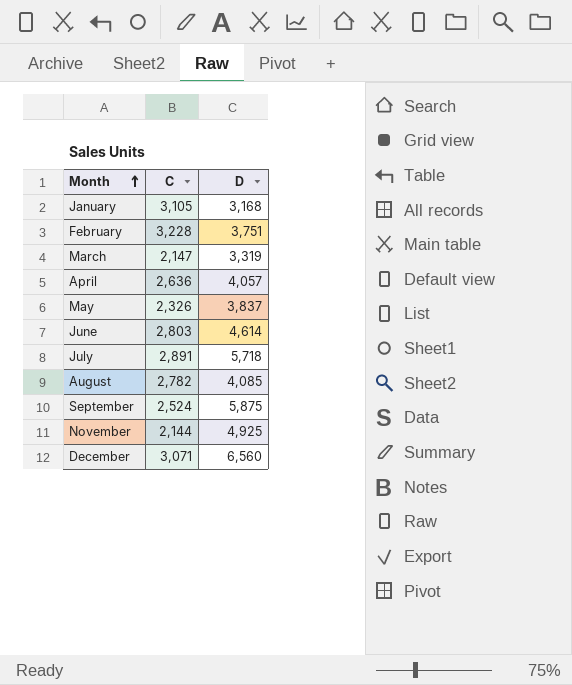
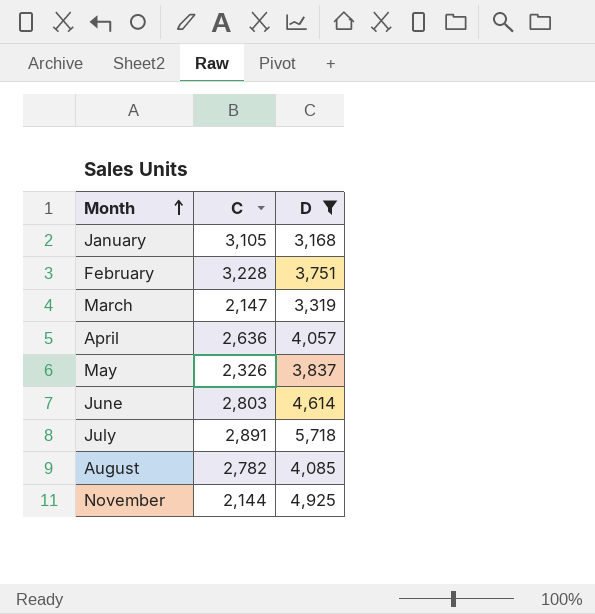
filter: none -> D <= 5,718

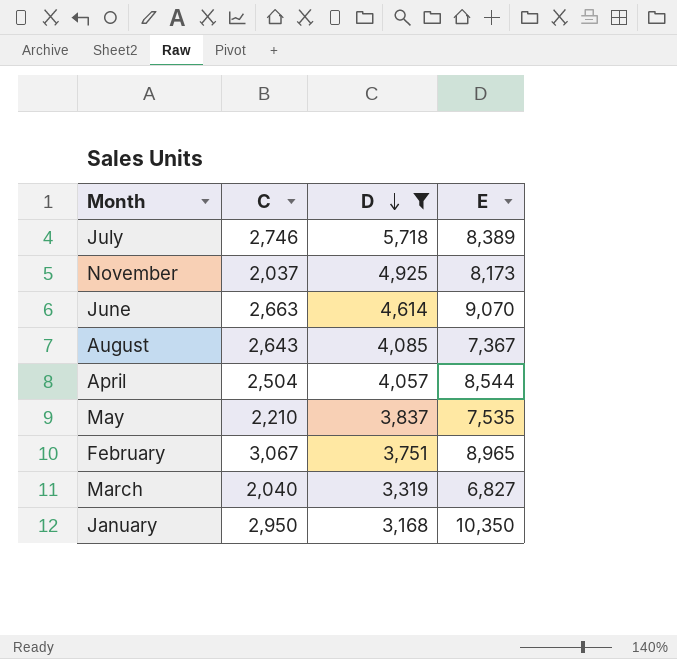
row order: Month ascending -> D descending
column E | position: none -> 4
July | C: 2,891 -> 2,746
November | C: 2,144 -> 2,037
June | C: 2,803 -> 2,663
August | C: 2,782 -> 2,643
April | C: 2,636 -> 2,504
May | C: 2,326 -> 2,210
February | C: 3,228 -> 3,067
March | C: 2,147 -> 2,040
January | C: 3,105 -> 2,950

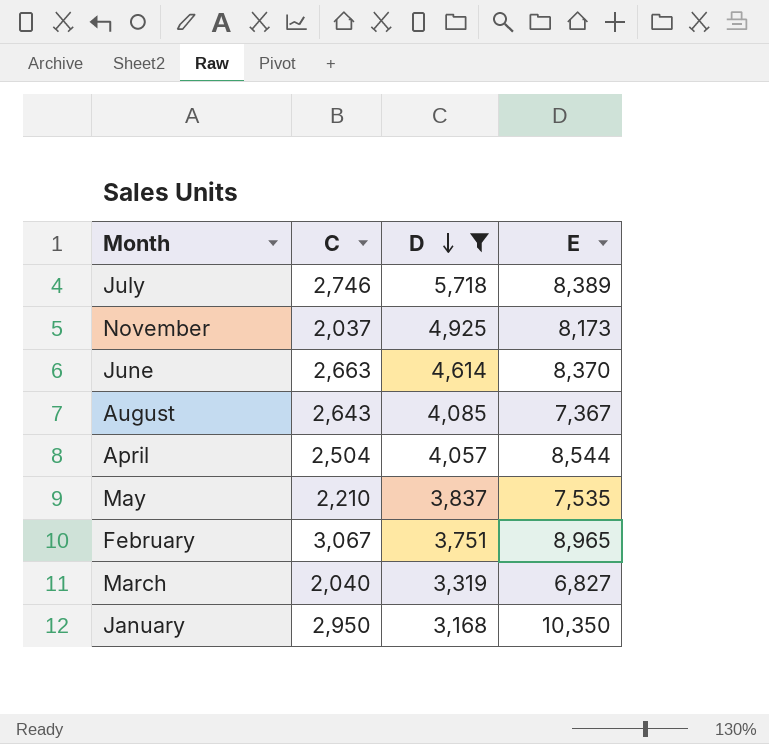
June | E: 9,070 -> 8,370

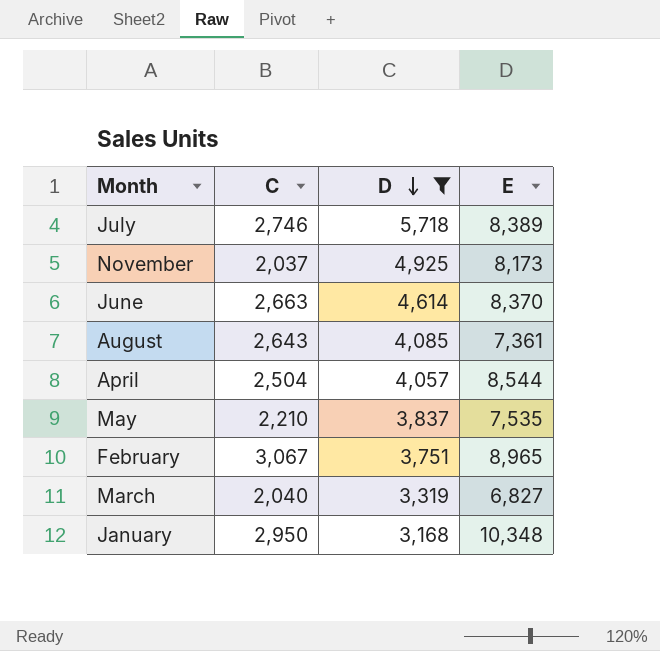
August | E: 7,367 -> 7,361
January | E: 10,350 -> 10,348

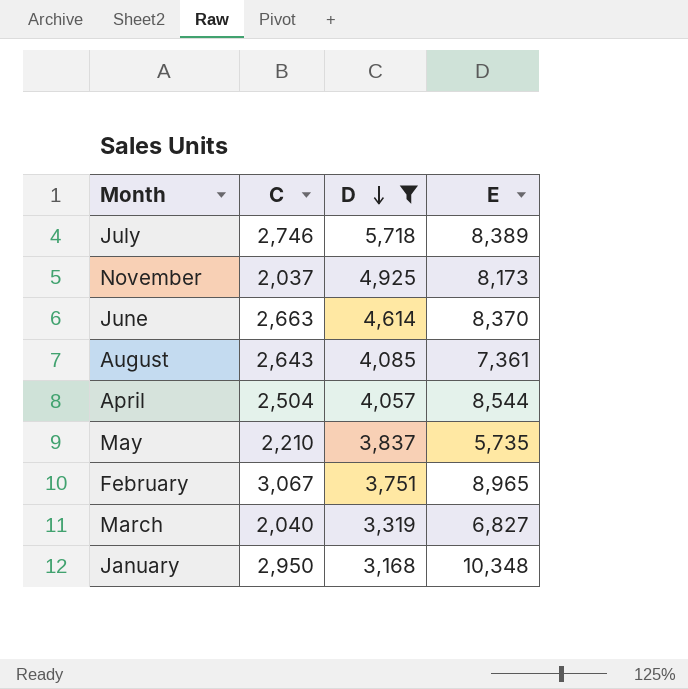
May | E: 7,535 -> 5,735

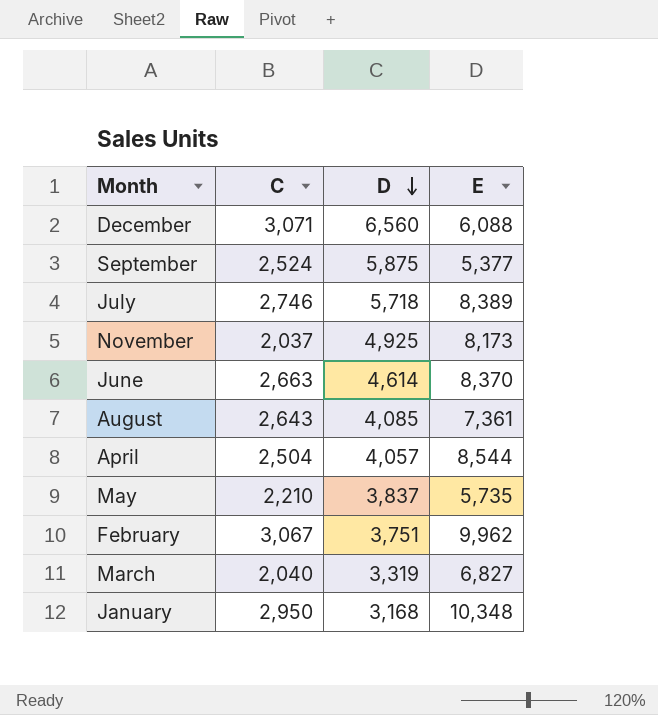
filter: D <= 5,718 -> none
February | E: 8,965 -> 9,962

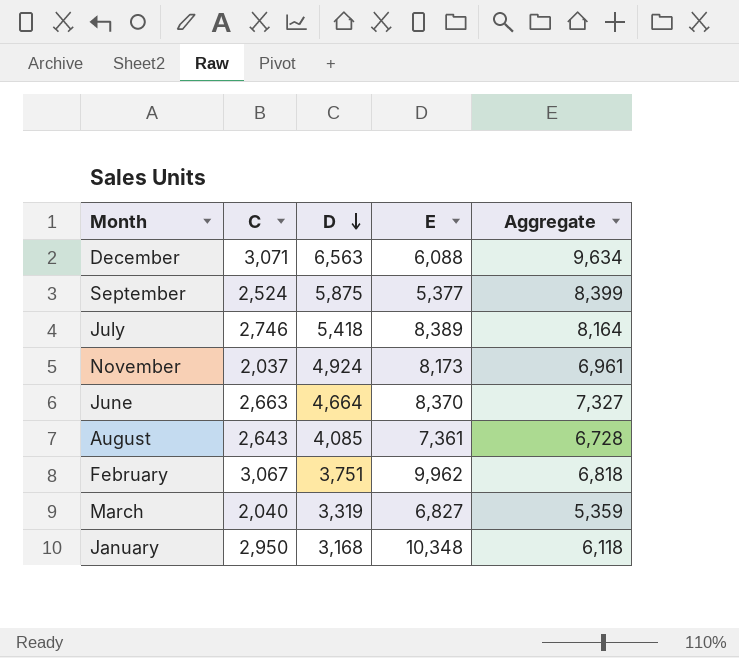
column Aggregate | formula: none -> [C] + [D]
row April: 2,504 | 4,057 | 8,544 -> none
row May: 2,210 | 3,837 | 5,735 -> none
December | D: 6,560 -> 6,563
July | D: 5,718 -> 5,418
November | D: 4,925 -> 4,924
June | D: 4,614 -> 4,664

